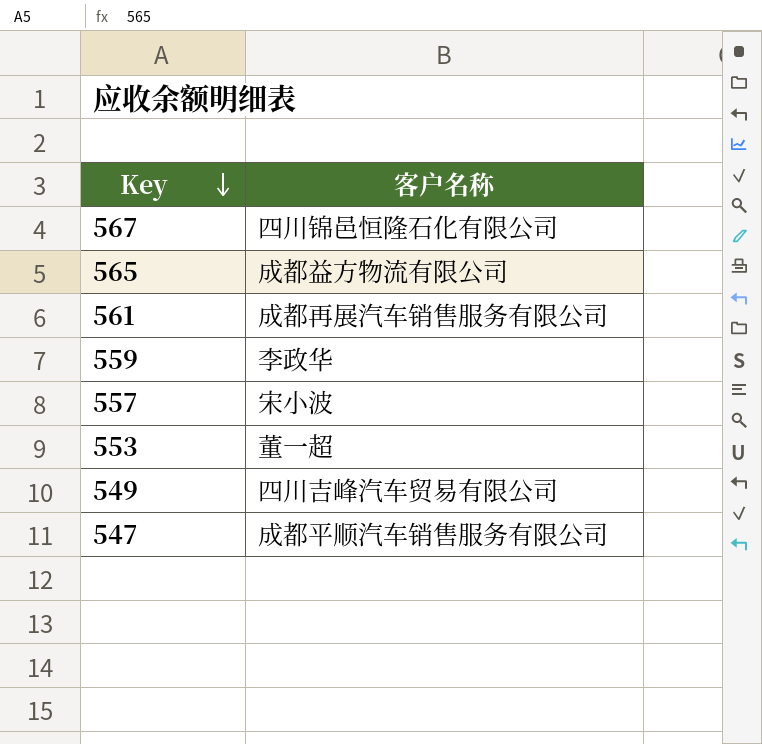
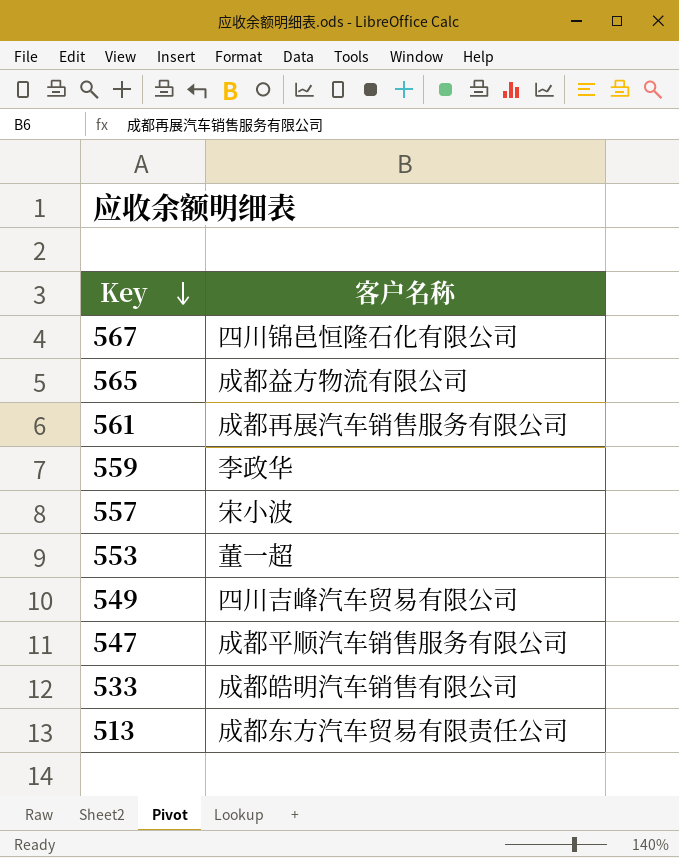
row 533: none -> 成都皓明汽车销售有限公司
row 513: none -> 成都东方汽车贸易有限责任公司

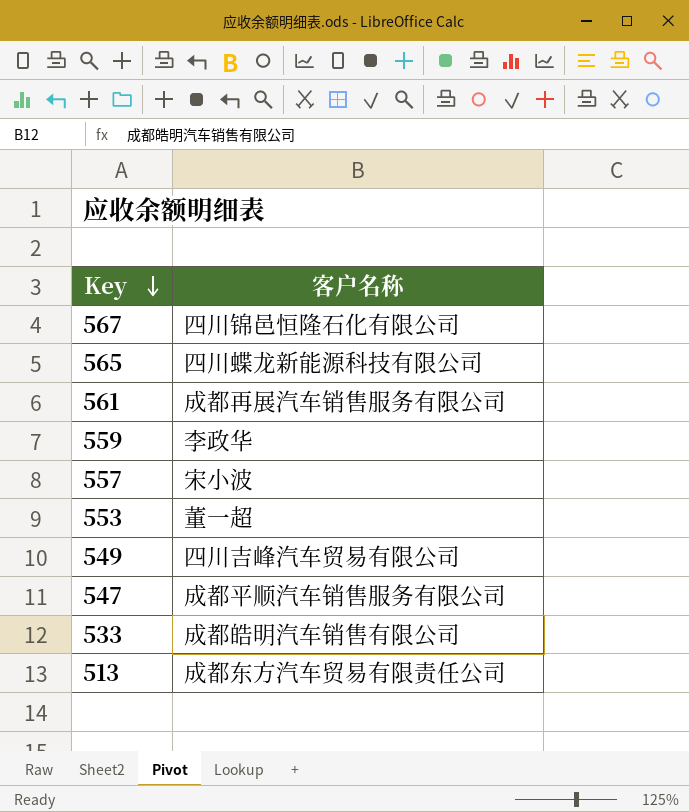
565 | 客户名称: 成都益方物流有限公司 -> 四川蝶龙新能源科技有限公司

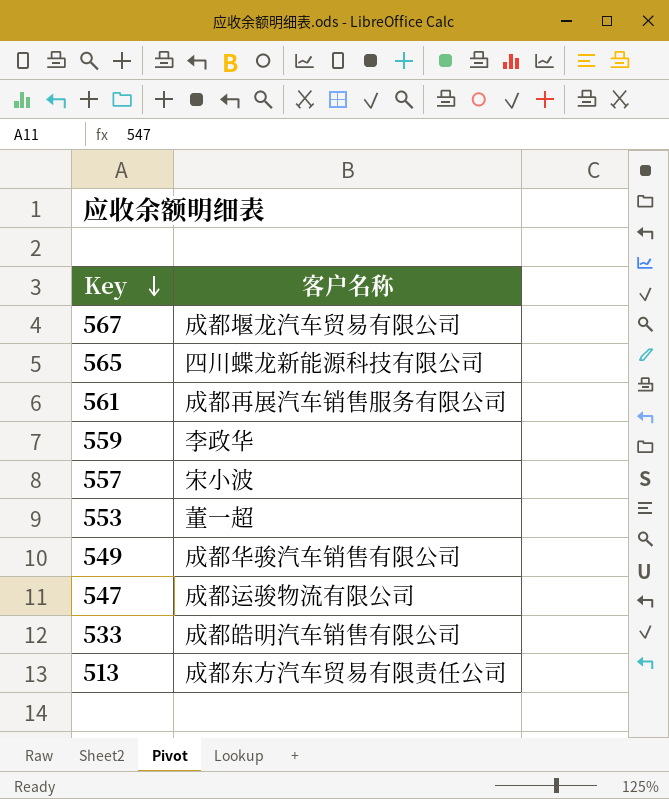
567 | 客户名称: 四川锦邑恒隆石化有限公司 -> 成都堰龙汽车贸易有限公司
549 | 客户名称: 四川吉峰汽车贸易有限公司 -> 成都华骏汽车销售有限公司
547 | 客户名称: 成都平顺汽车销售服务有限公司 -> 成都运骏物流有限公司

